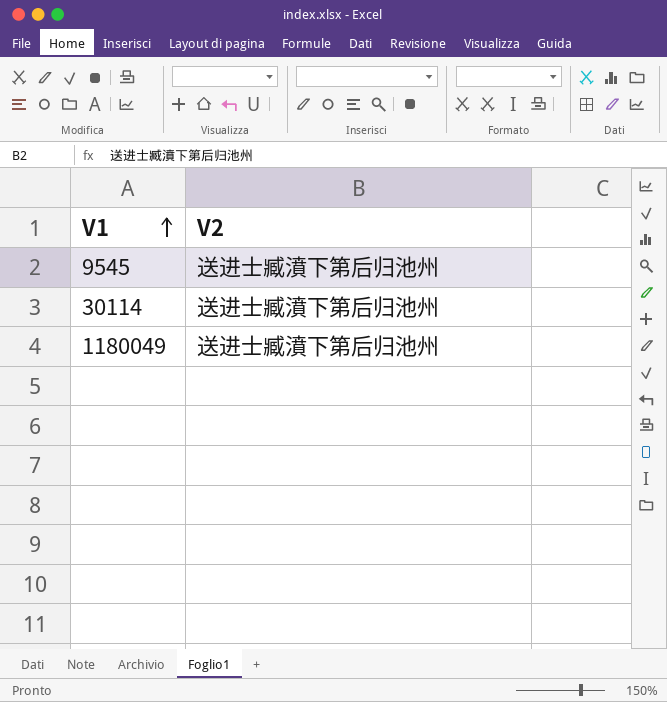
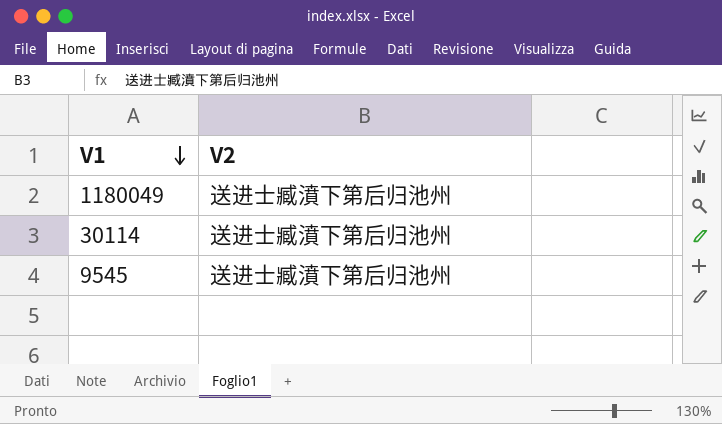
row order: V1 ascending -> V1 descending

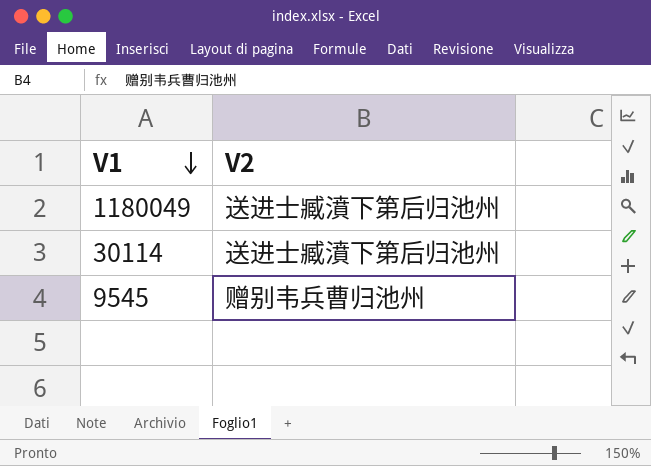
9545 | V2: 送进士臧濆下第后归池州 -> 赠别韦兵曹归池州

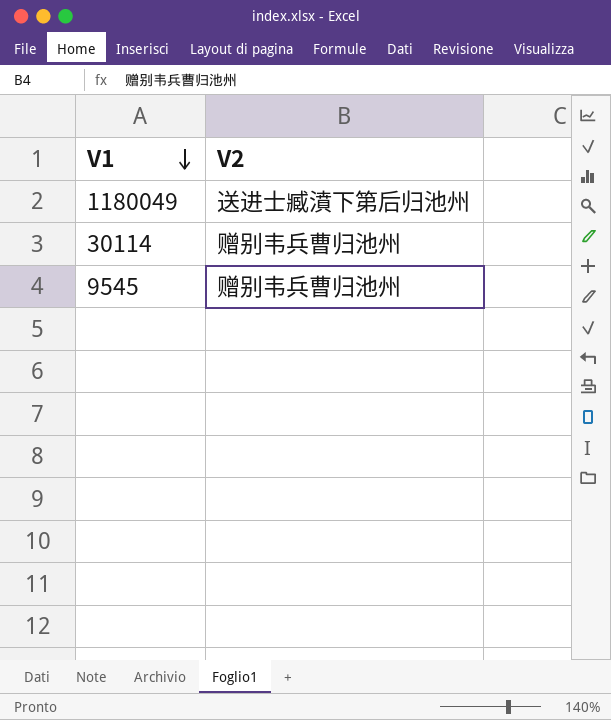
30114 | V2: 送进士臧濆下第后归池州 -> 赠别韦兵曹归池州

